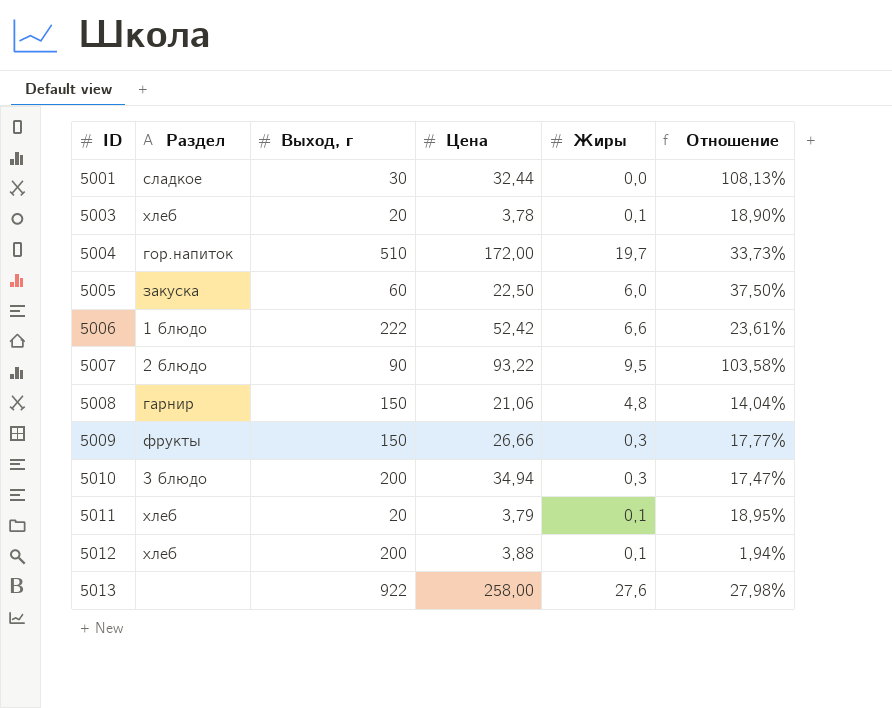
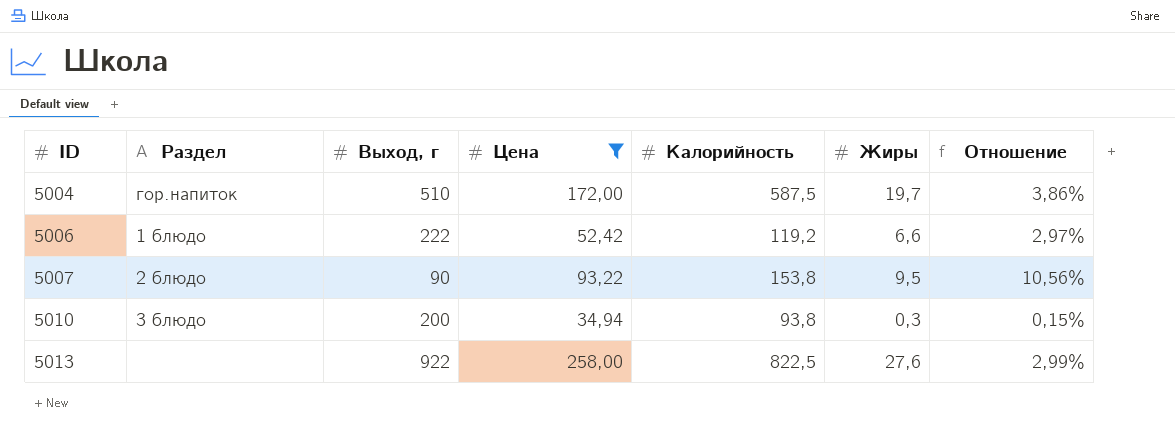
filter: none -> Цена >= 34,94
column Калорийность | position: none -> 5
column Отношение | formula: [Цена] / [Выход, г] -> [Жиры] / [Выход, г]

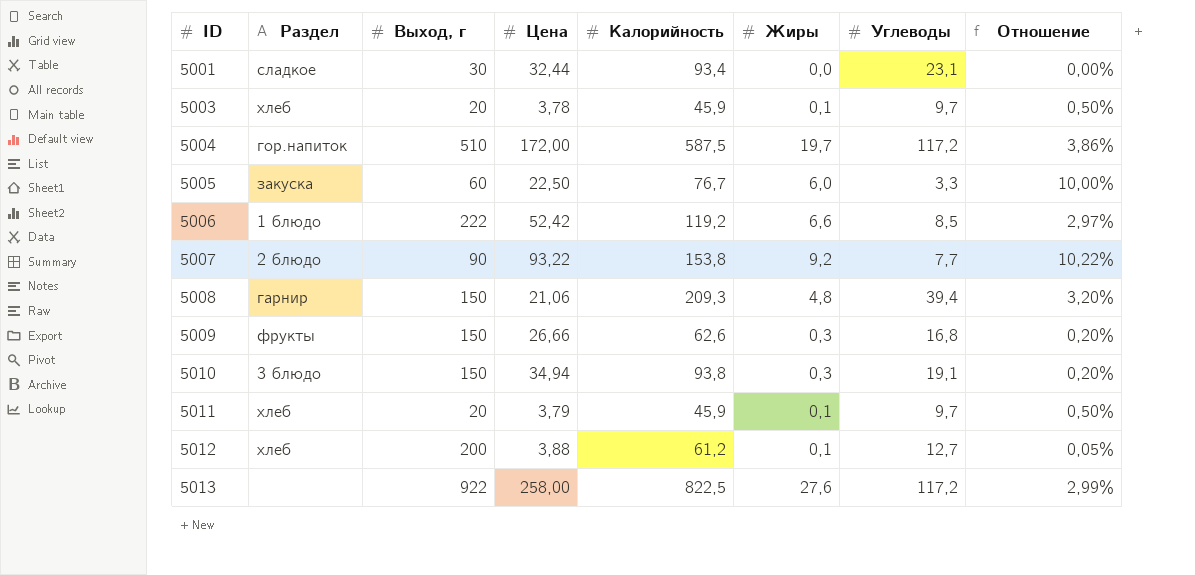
filter: Цена >= 34,94 -> none
column Углеводы | position: none -> 7
5007 | Жиры: 9,5 -> 9,2
5007 | Отношение: 10,56% -> 10,22%
5010 | Выход, г: 200 -> 150
5010 | Отношение: 0,15% -> 0,20%

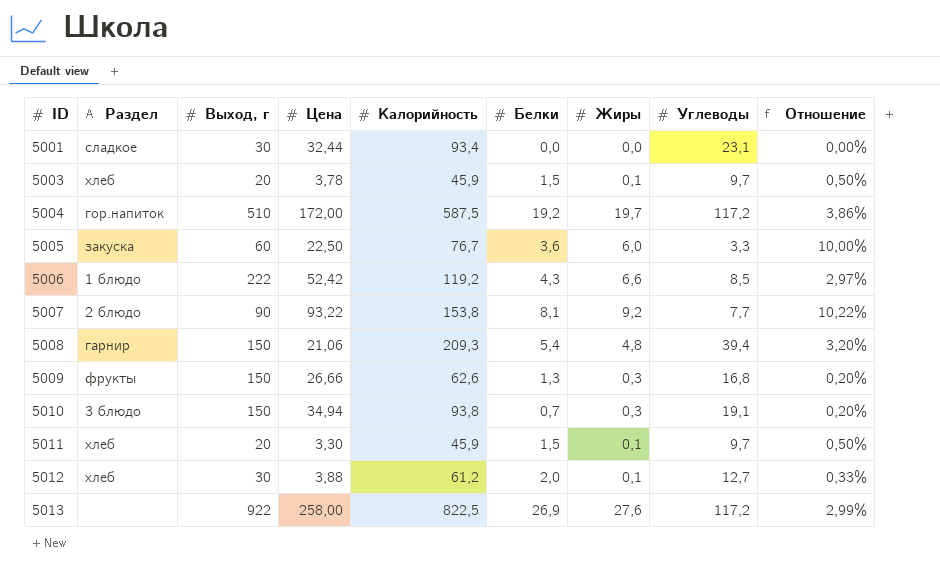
column Белки | position: none -> 6
5011 | Цена: 3,79 -> 3,30
5012 | Выход, г: 200 -> 30
5012 | Отношение: 0,05% -> 0,33%

